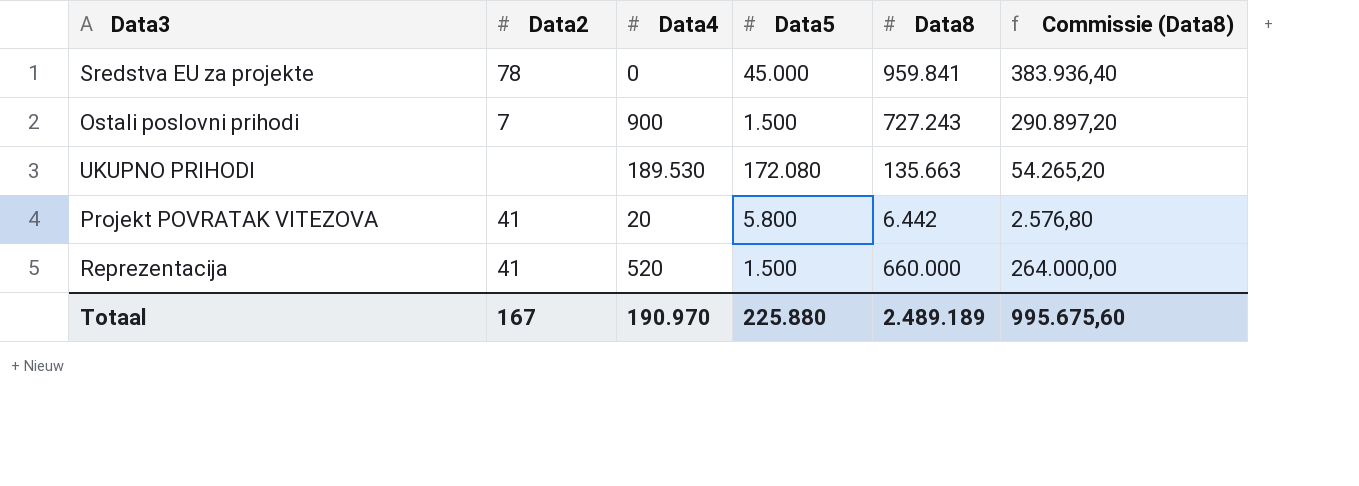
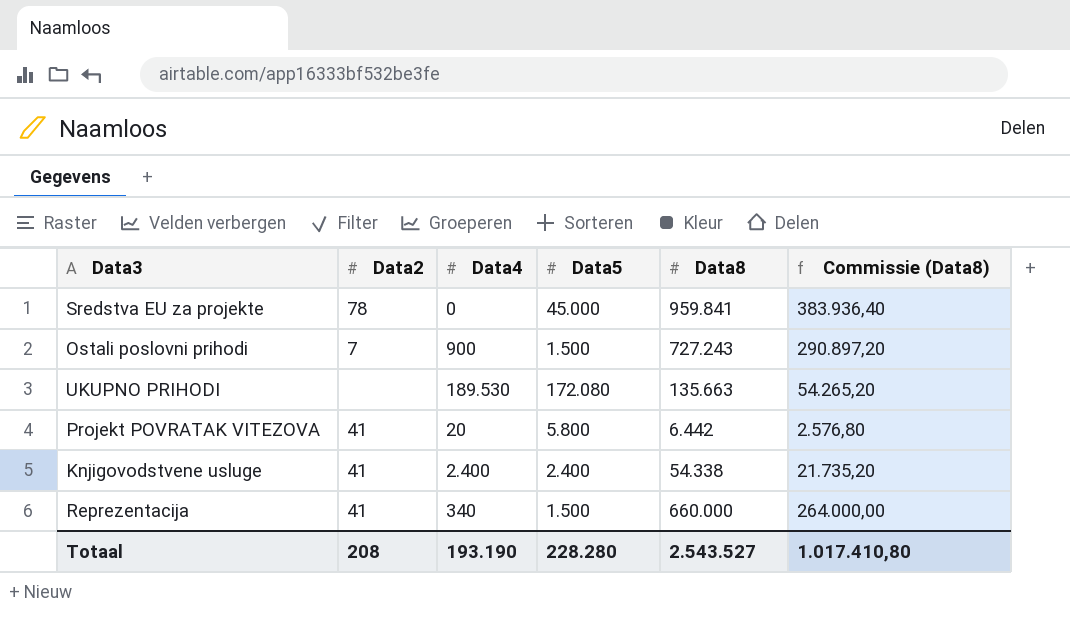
row Knjigovodstvene usluge: none -> 41 | 2.400 | 2.400 | 54.338 | 21.735,20
Reprezentacija | Data4: 520 -> 340
Totaal | Data2: 167 -> 208
Totaal | Data4: 190.970 -> 193.190
Totaal | Data5: 225.880 -> 228.280
Totaal | Data8: 2.489.189 -> 2.543.527
Totaal | Commissie (Data8): 995.675,60 -> 1.017.410,80

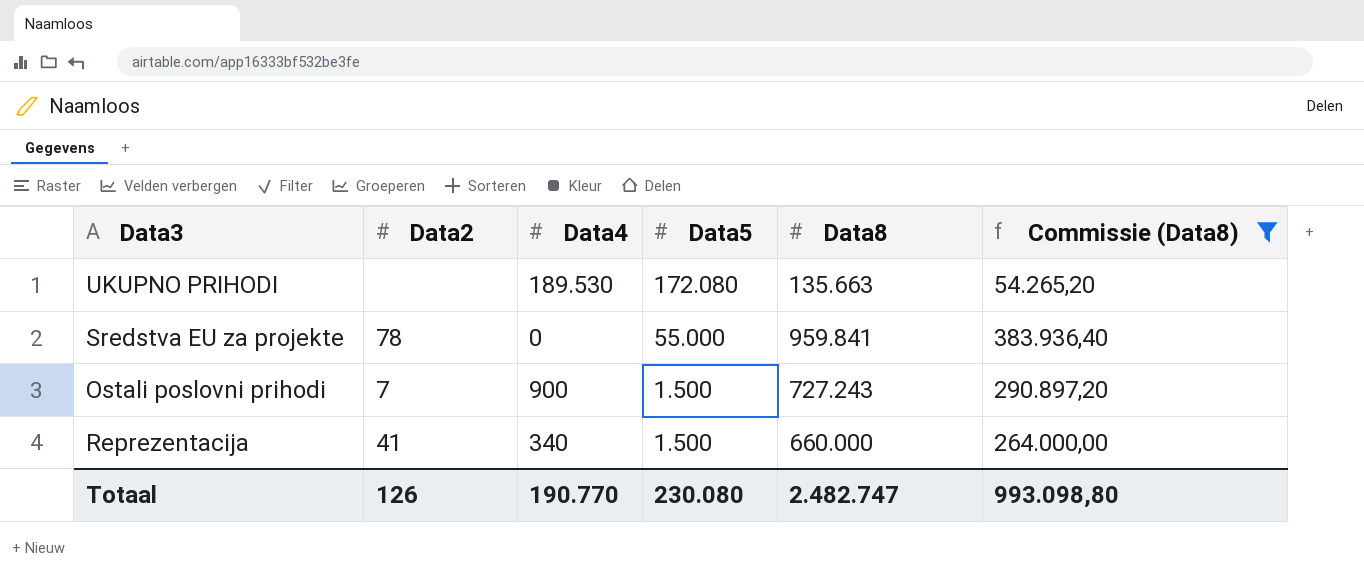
filter: none -> Commissie (Data8) >= 54.265,20
row order: none -> Data5 descending
Sredstva EU za projekte | Data5: 45.000 -> 55.000
Totaal | Data2: 208 -> 126
Totaal | Data4: 193.190 -> 190.770
Totaal | Data5: 228.280 -> 230.080
Totaal | Data8: 2.543.527 -> 2.482.747
Totaal | Commissie (Data8): 1.017.410,80 -> 993.098,80

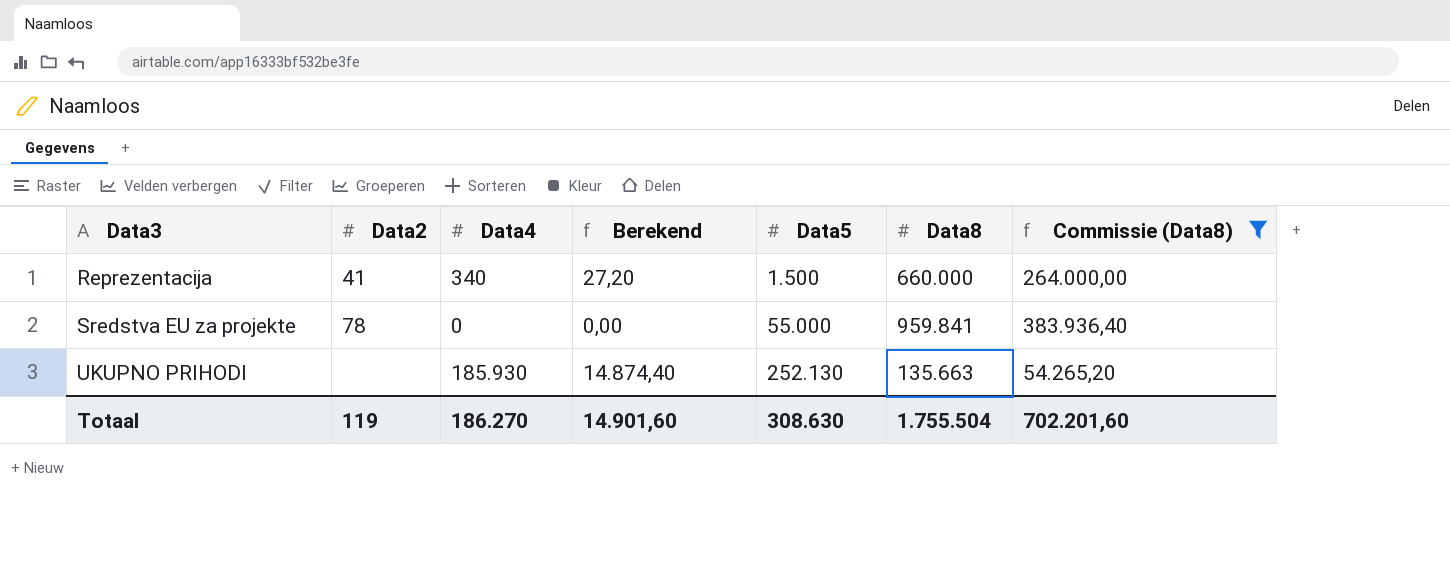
row order: Data5 descending -> Data3 ascending
column Berekend | formula: none -> [Data4] * 0,08
row Ostali poslovni prihodi: 7 | 900 | 1.500 | 727.243 | 290.897,20 -> none
UKUPNO PRIHODI | Data4: 189.530 -> 185.930
UKUPNO PRIHODI | Data5: 172.080 -> 252.130
Totaal | Data2: 126 -> 119
Totaal | Data4: 190.770 -> 186.270
Totaal | Data5: 230.080 -> 308.630
Totaal | Data8: 2.482.747 -> 1.755.504
Totaal | Commissie (Data8): 993.098,80 -> 702.201,60

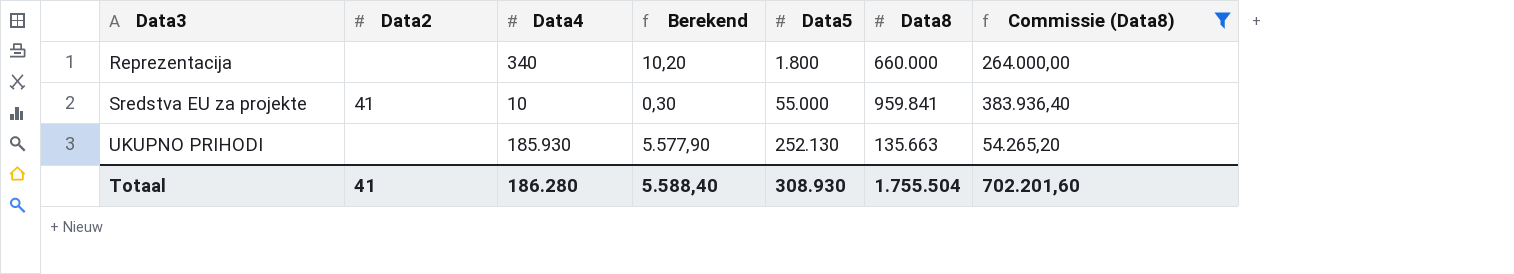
column Berekend | formula: [Data4] * 0,08 -> [Data4] * 0,03
Reprezentacija | Data2: 41 -> none
Reprezentacija | Data5: 1.500 -> 1.800
Sredstva EU za projekte | Data2: 78 -> 41
Sredstva EU za projekte | Data4: 0 -> 10
Totaal | Data2: 119 -> 41
Totaal | Data4: 186.270 -> 186.280
Totaal | Berekend: 14.901,60 -> 5.588,40
Totaal | Data5: 308.630 -> 308.930

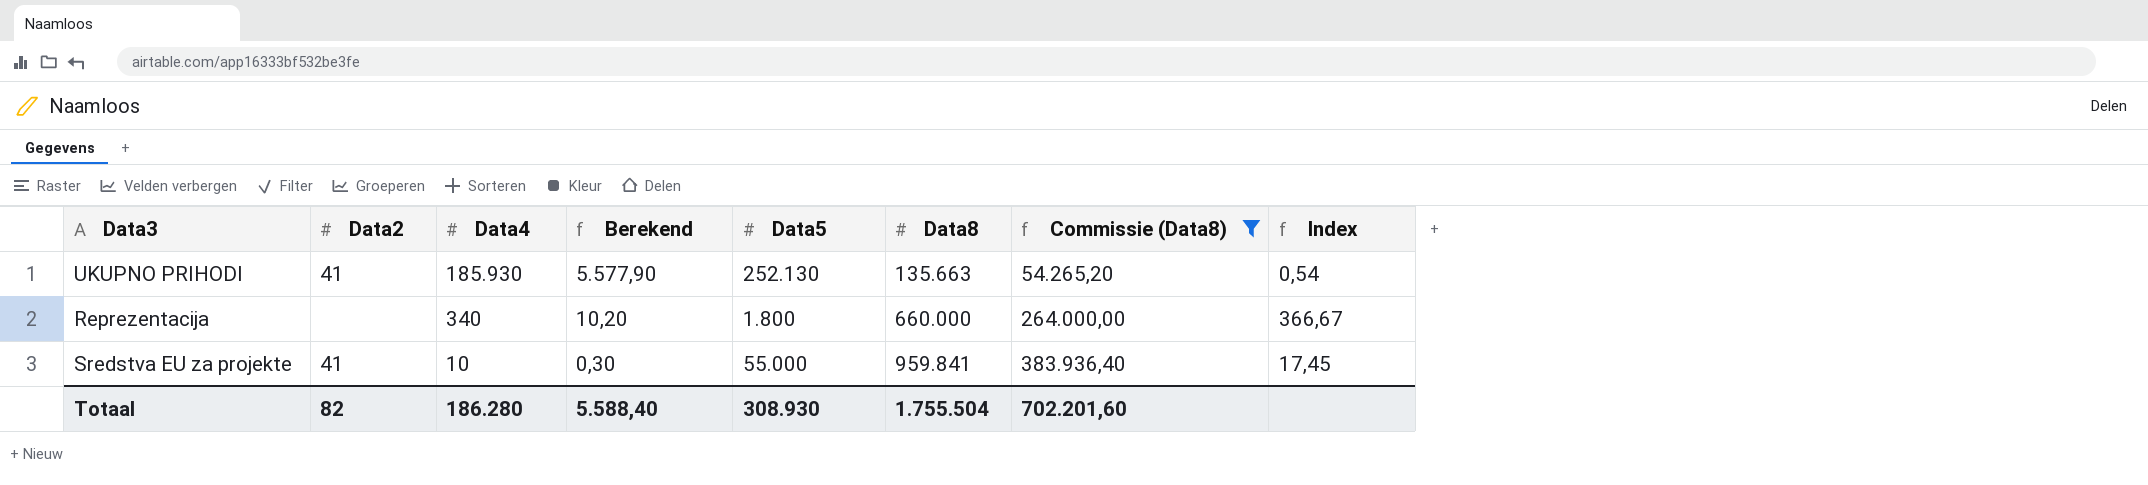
row order: Data3 ascending -> Data4 descending
column Index | formula: none -> [Data8] / [Data5]
UKUPNO PRIHODI | Data2: none -> 41
Totaal | Data2: 41 -> 82

